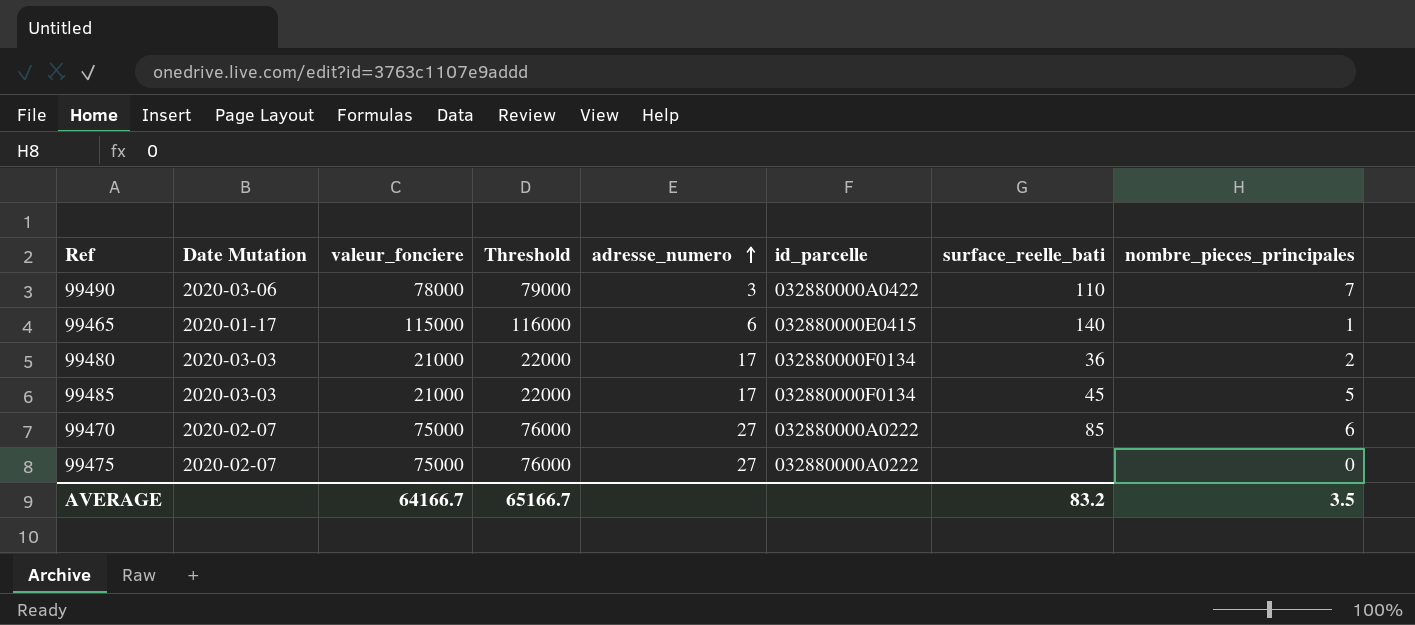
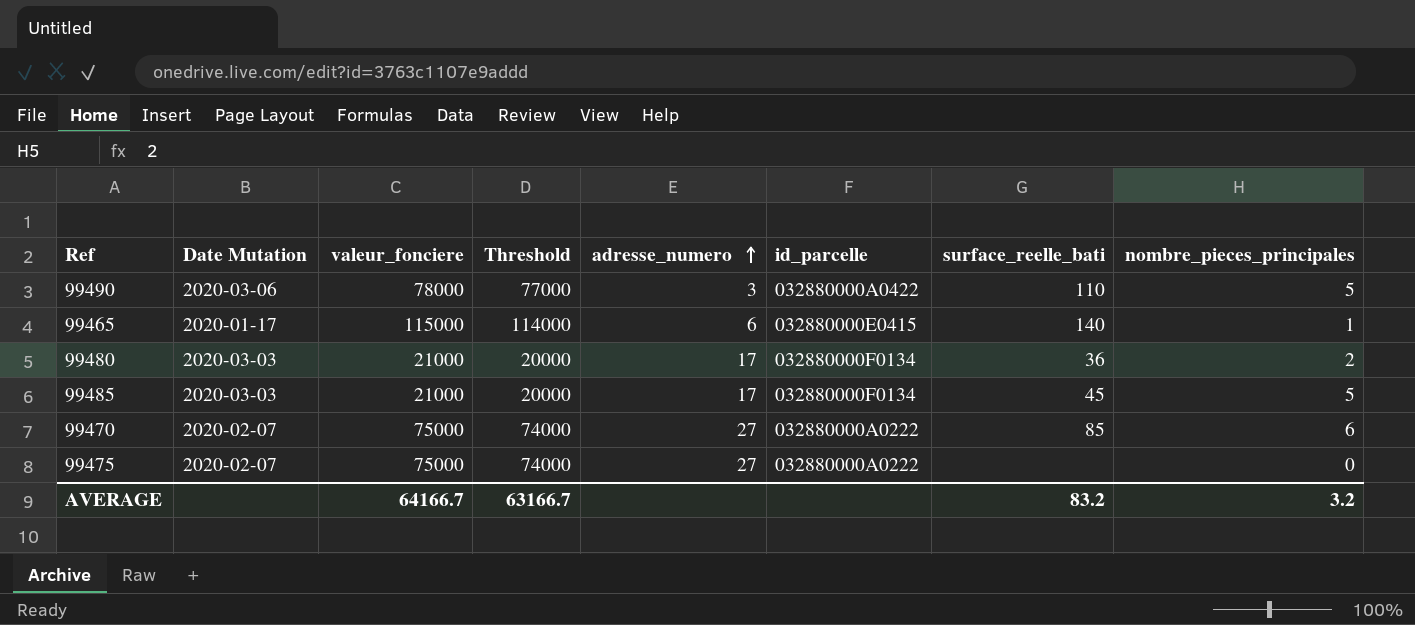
column Threshold | formula: [valeur_fonciere] + 1000 -> [valeur_fonciere] - 1000
99490 | nombre_pieces_principales: 7 -> 5
AVERAGE | Threshold: 65166.7 -> 63166.7
AVERAGE | nombre_pieces_principales: 3.5 -> 3.2

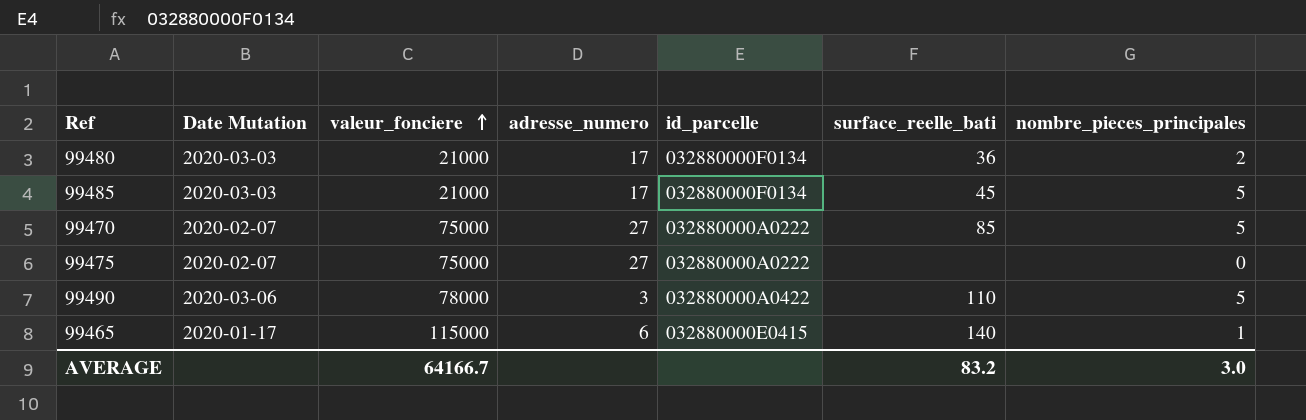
row order: adresse_numero ascending -> valeur_fonciere ascending
column Threshold | formula: [valeur_fonciere] - 1000 -> none
99470 | nombre_pieces_principales: 6 -> 5
AVERAGE | nombre_pieces_principales: 3.2 -> 3.0

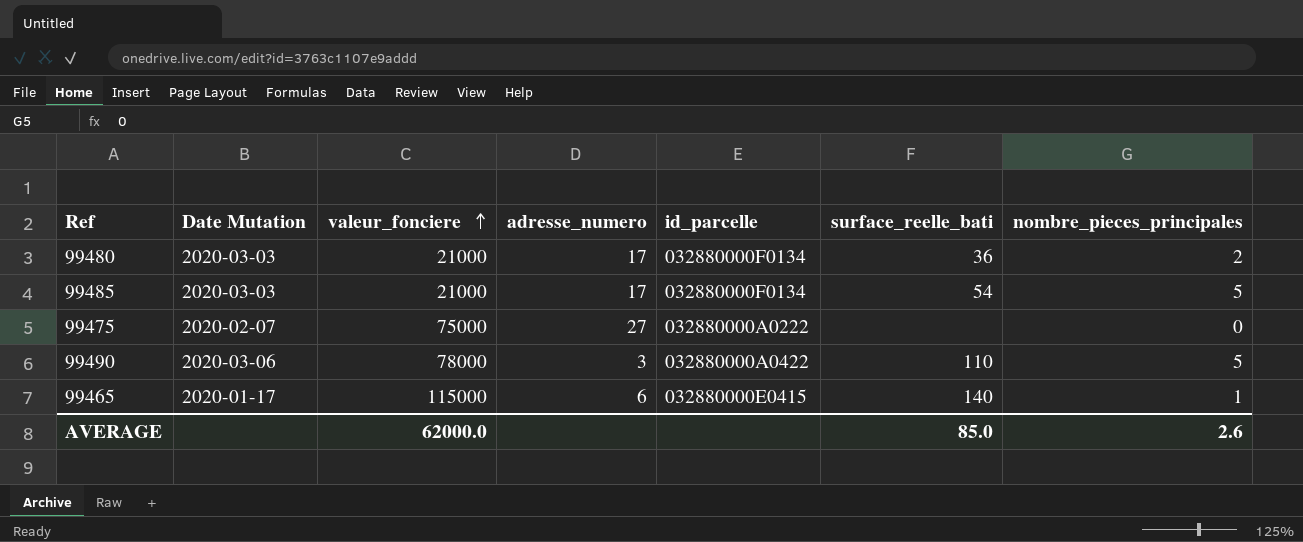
row 99470: 2020-02-07 | 75000 | 27 | 032880000A0222 | 85 | 5 -> none
99485 | surface_reelle_bati: 45 -> 54
AVERAGE | valeur_fonciere: 64166.7 -> 62000.0
AVERAGE | surface_reelle_bati: 83.2 -> 85.0
AVERAGE | nombre_pieces_principales: 3.0 -> 2.6

